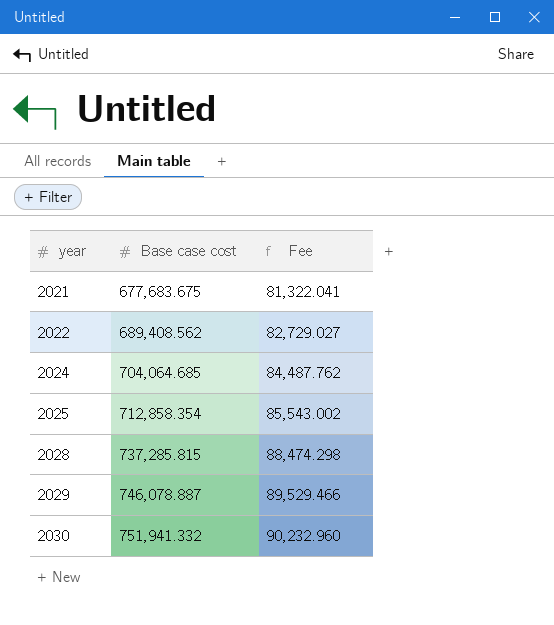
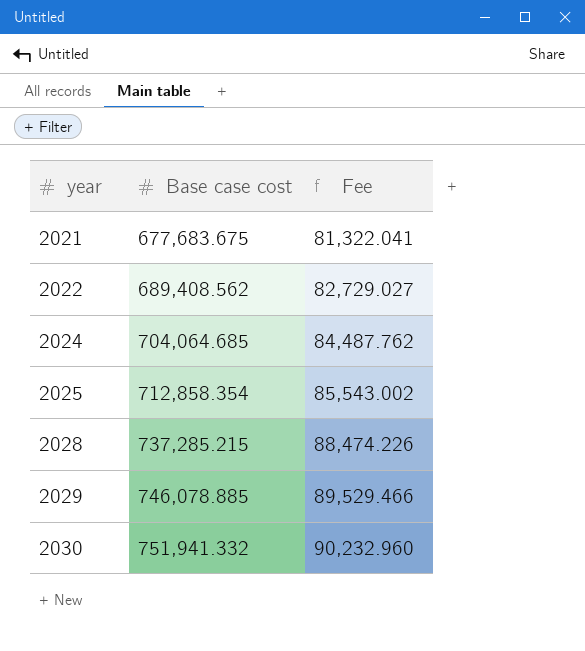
2028 | Base case cost: 737,285.815 -> 737,285.215
2028 | Fee: 88,474.298 -> 88,474.226
2029 | Base case cost: 746,078.887 -> 746,078.885

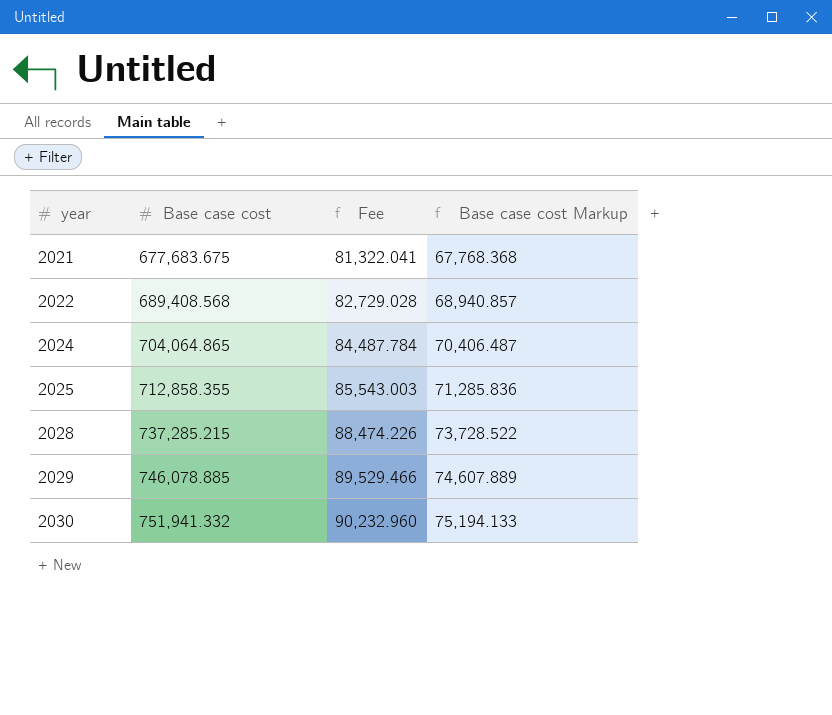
column Base case cost Markup | formula: none -> [Base case cost] * 0.1
2022 | Base case cost: 689,408.562 -> 689,408.568
2022 | Fee: 82,729.027 -> 82,729.028
2024 | Base case cost: 704,064.685 -> 704,064.865
2024 | Fee: 84,487.762 -> 84,487.784
2025 | Base case cost: 712,858.354 -> 712,858.355
2025 | Fee: 85,543.002 -> 85,543.003

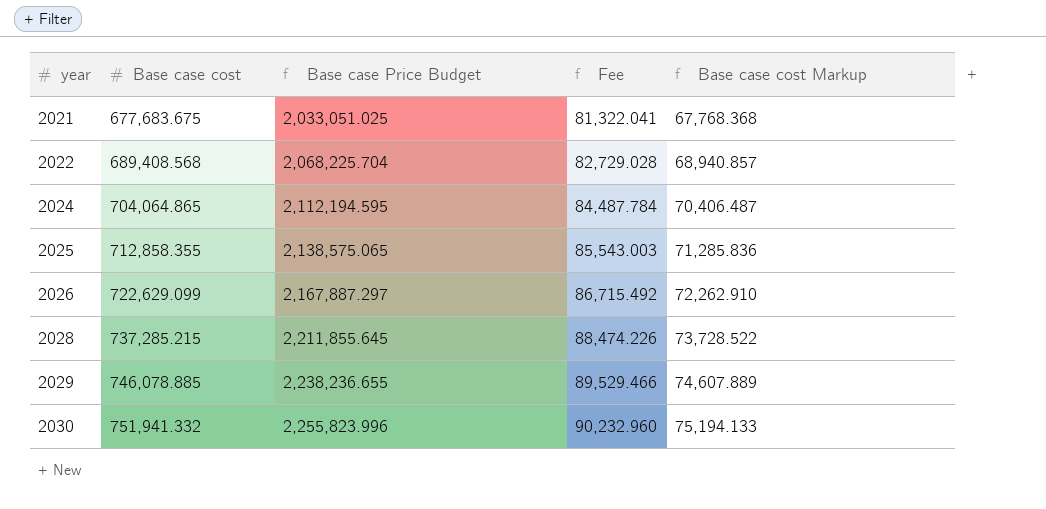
column Base case Price Budget | formula: none -> [Base case cost] * 3
row 2026: none -> 722,629.099 | 2,167,887.297 | 86,715.492 | 72,262.910

